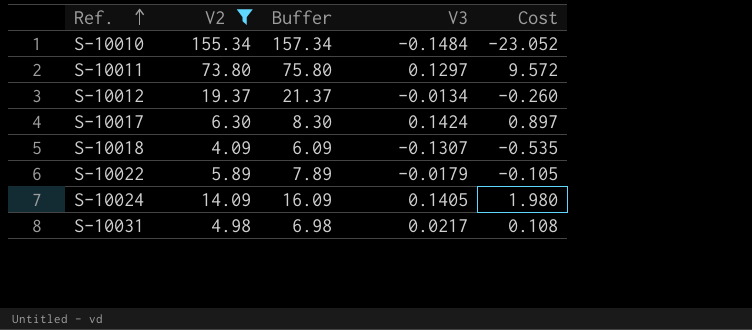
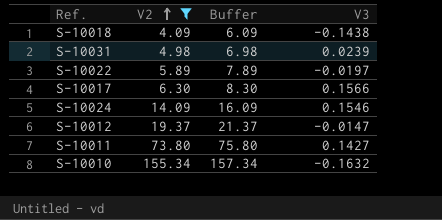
row order: Ref. ascending -> V2 ascending
column Cost | formula: [V2] * [V3] -> none
S-10018 | V3: -0.1307 -> -0.1438
S-10031 | V3: 0.0217 -> 0.0239
S-10022 | V3: -0.0179 -> -0.0197
S-10017 | V3: 0.1424 -> 0.1566
S-10024 | V3: 0.1405 -> 0.1546
S-10012 | V3: -0.0134 -> -0.0147
S-10011 | V3: 0.1297 -> 0.1427
S-10010 | V3: -0.1484 -> -0.1632

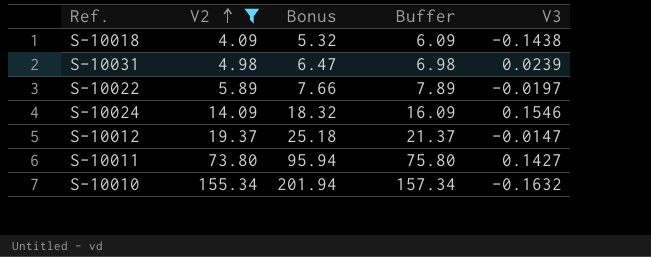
column Bonus | formula: none -> [V2] * 1.3
row S-10017: 6.30 | 8.30 | 0.1566 -> none

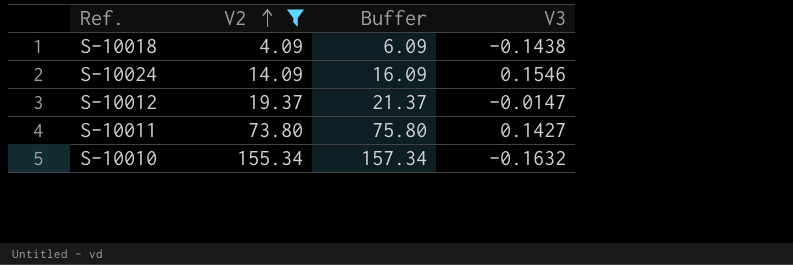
column Bonus | formula: [V2] * 1.3 -> none
row S-10031: 4.98 | 6.47 | 6.98 | 0.0239 -> none
row S-10022: 5.89 | 7.66 | 7.89 | -0.0197 -> none

